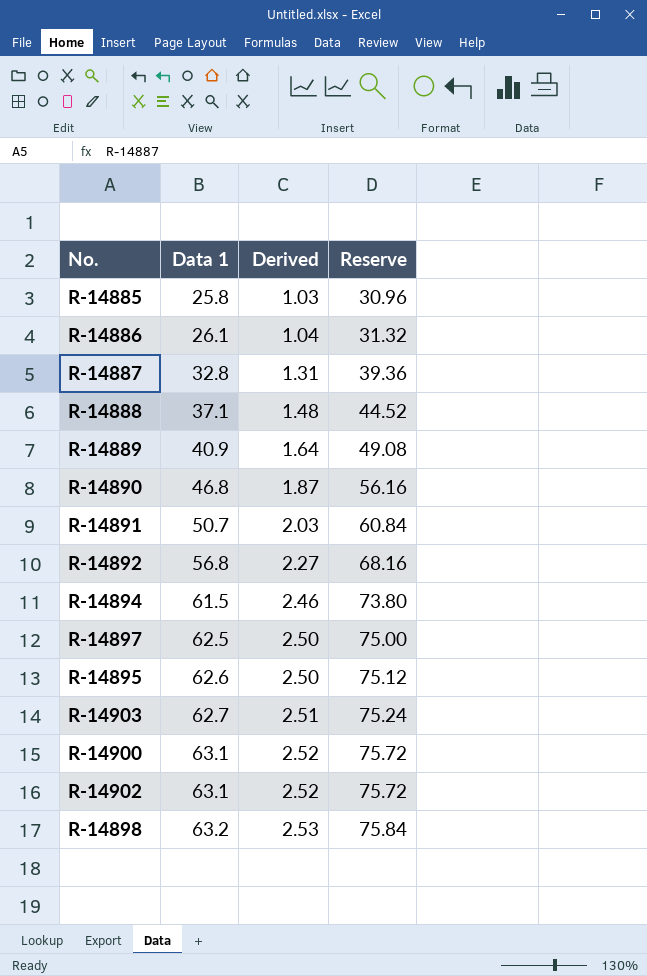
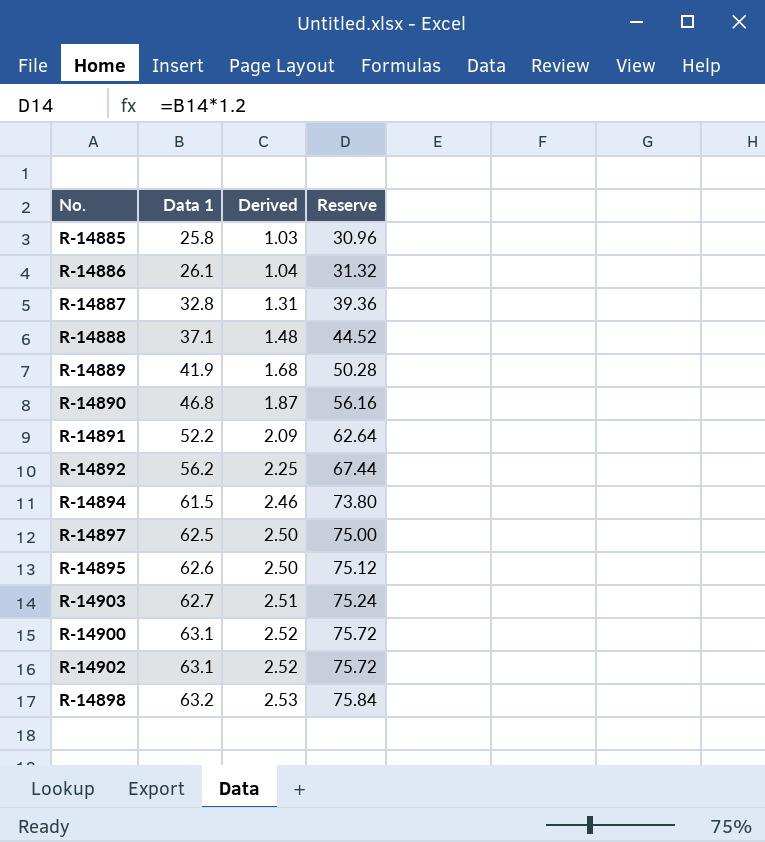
R-14889 | Data 1: 40.9 -> 41.9
R-14889 | Derived: 1.64 -> 1.68
R-14889 | Reserve: 49.08 -> 50.28
R-14891 | Data 1: 50.7 -> 52.2
R-14891 | Derived: 2.03 -> 2.09
R-14891 | Reserve: 60.84 -> 62.64
R-14892 | Data 1: 56.8 -> 56.2
R-14892 | Derived: 2.27 -> 2.25
R-14892 | Reserve: 68.16 -> 67.44

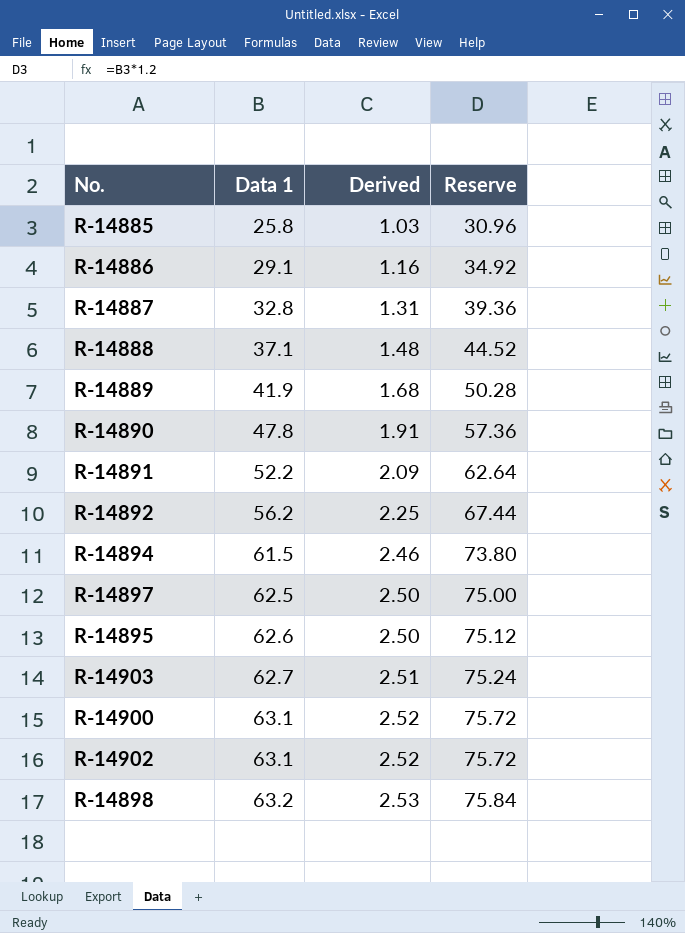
R-14886 | Data 1: 26.1 -> 29.1
R-14886 | Derived: 1.04 -> 1.16
R-14886 | Reserve: 31.32 -> 34.92
R-14890 | Data 1: 46.8 -> 47.8
R-14890 | Derived: 1.87 -> 1.91
R-14890 | Reserve: 56.16 -> 57.36

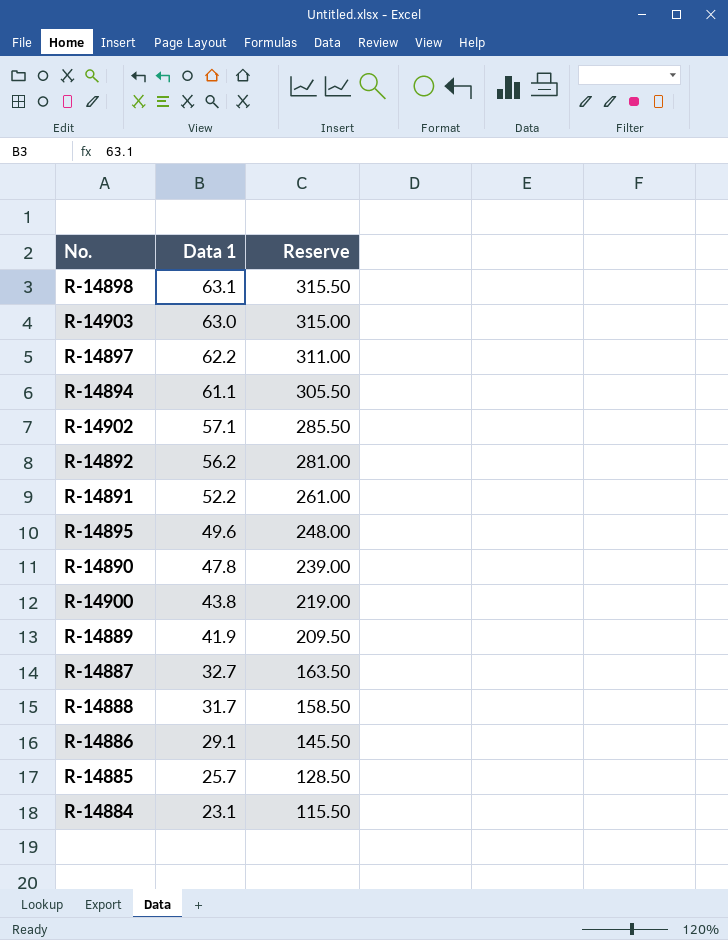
row order: Data 1 ascending -> Data 1 descending
column Derived | formula: [Data 1] * 0.04 -> none
column Reserve | formula: [Data 1] * 1.2 -> [Data 1] * 5
R-14898 | Data 1: 63.2 -> 63.1
R-14903 | Data 1: 62.7 -> 63.0
R-14897 | Data 1: 62.5 -> 62.2
R-14894 | Data 1: 61.5 -> 61.1
R-14902 | Data 1: 63.1 -> 57.1
R-14895 | Data 1: 62.6 -> 49.6
R-14900 | Data 1: 63.1 -> 43.8
R-14887 | Data 1: 32.8 -> 32.7
R-14888 | Data 1: 37.1 -> 31.7
R-14885 | Data 1: 25.8 -> 25.7
row R-14884: none -> 23.1 | 115.50

